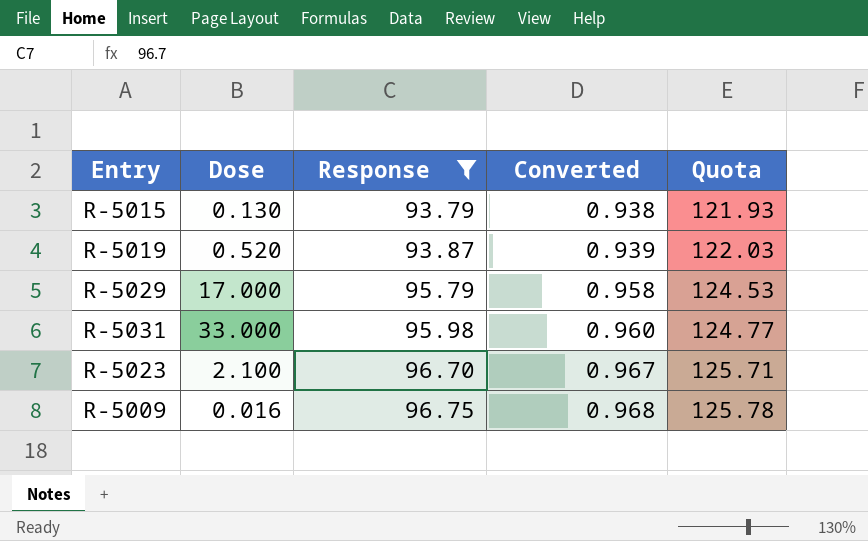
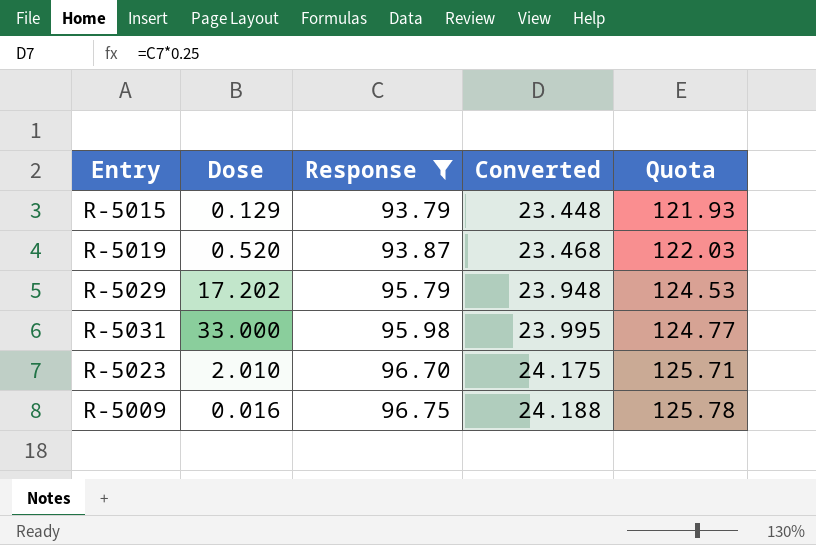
column Converted | formula: [Response] * 0.01 -> [Response] * 0.25
R-5015 | Dose: 0.130 -> 0.129
R-5029 | Dose: 17.000 -> 17.202
R-5023 | Dose: 2.100 -> 2.010

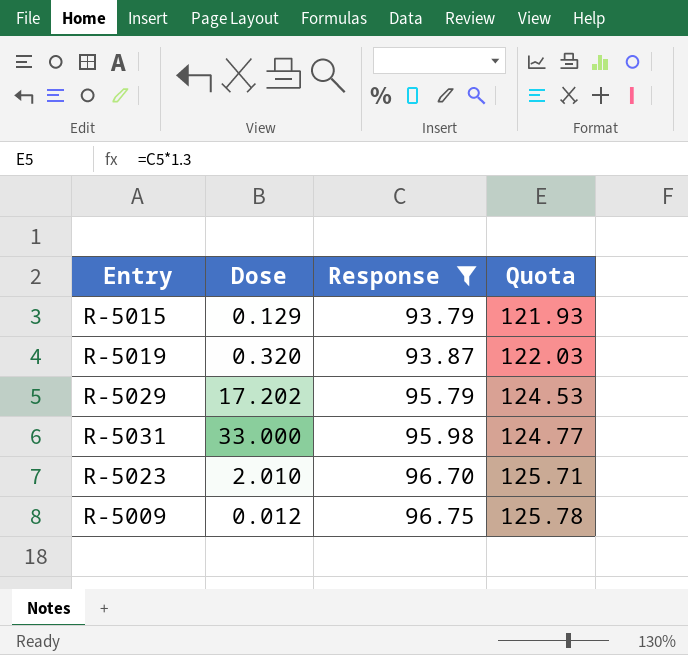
column Converted | formula: [Response] * 0.25 -> none
R-5019 | Dose: 0.520 -> 0.320
R-5009 | Dose: 0.016 -> 0.012

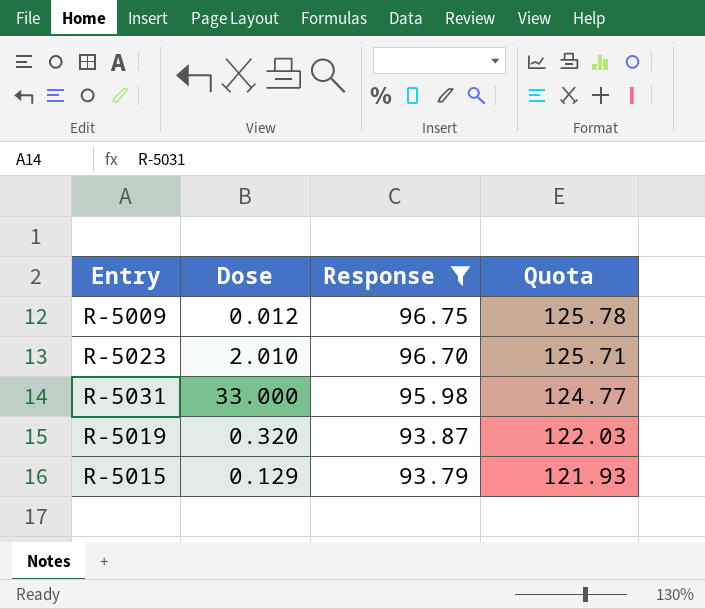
row order: Response ascending -> Response descending
row R-5029: 17.202 | 95.79 | 124.53 -> none

